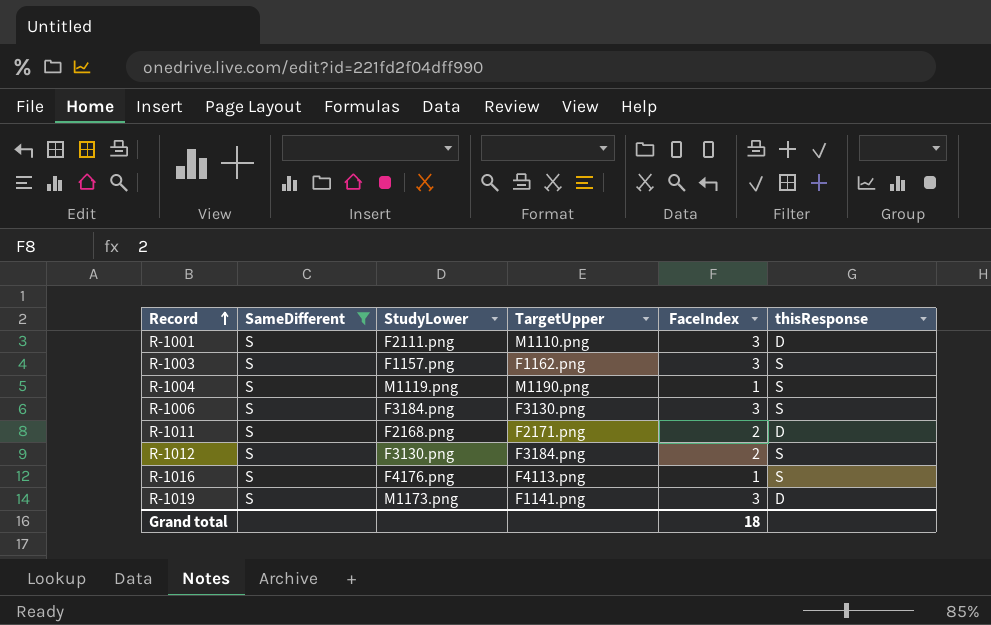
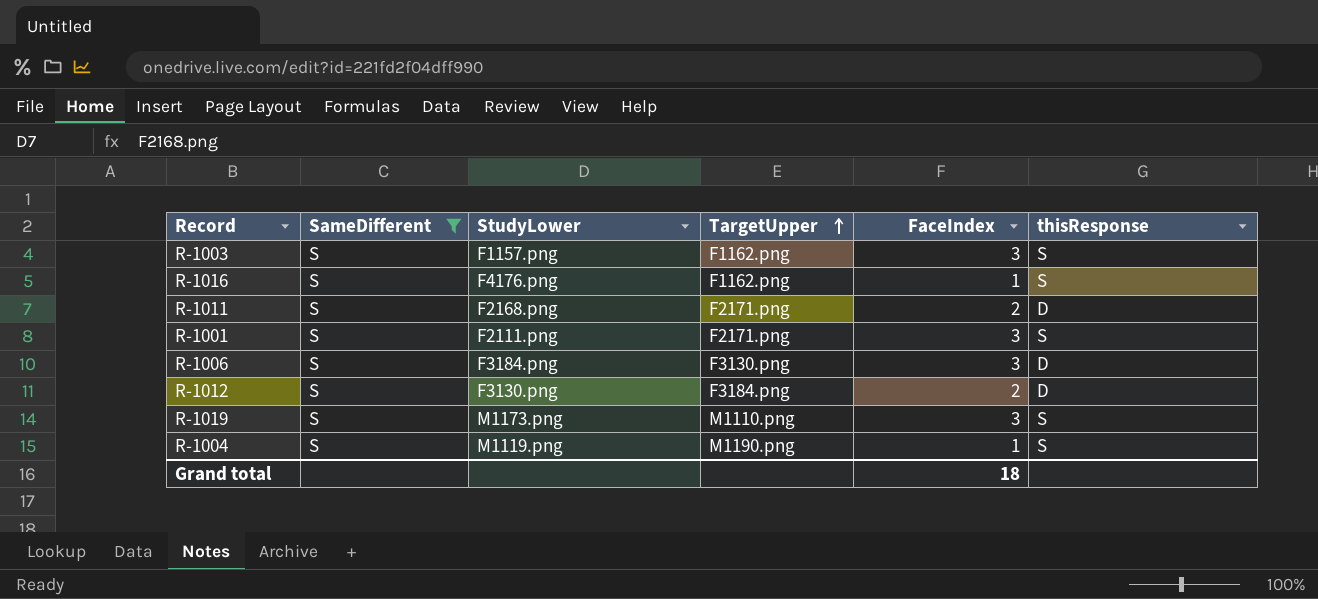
row order: Record ascending -> TargetUpper ascending
R-1016 | TargetUpper: F4113.png -> F1162.png
R-1001 | TargetUpper: M1110.png -> F2171.png
R-1001 | thisResponse: D -> S
R-1006 | thisResponse: S -> D
R-1012 | thisResponse: S -> D
R-1019 | TargetUpper: F1141.png -> M1110.png
R-1019 | thisResponse: D -> S

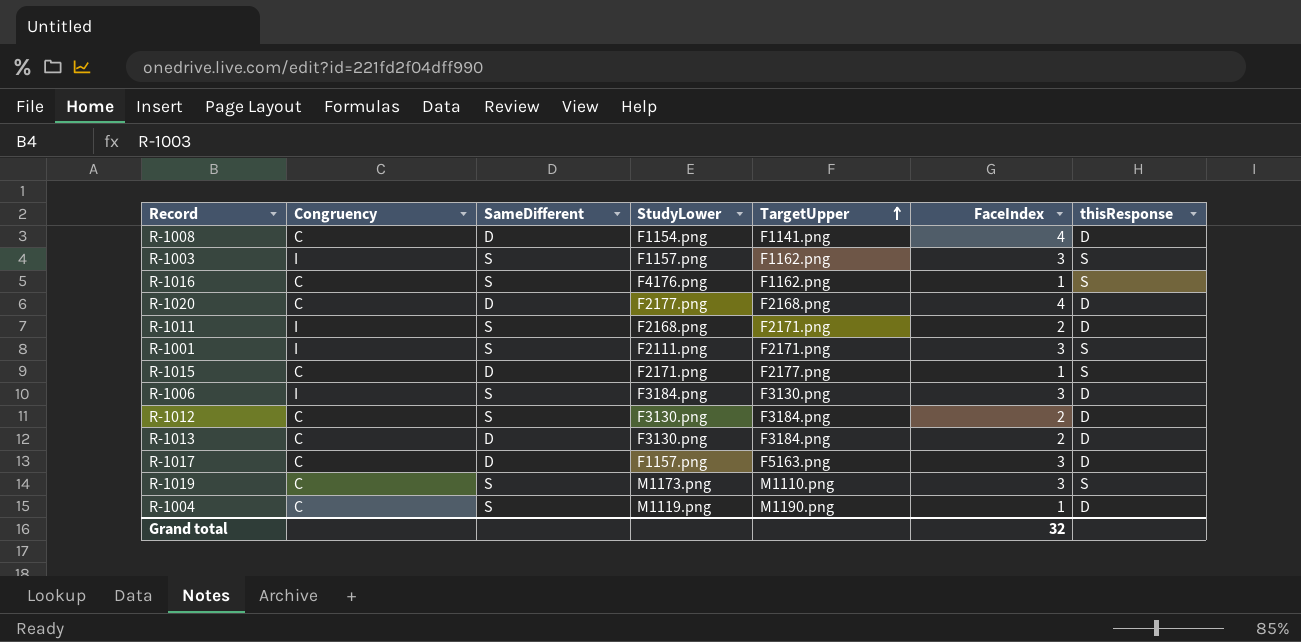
filter: SameDifferent = S -> none
column Congruency | position: none -> 2
R-1004 | thisResponse: S -> D
Grand total | FaceIndex: 18 -> 32

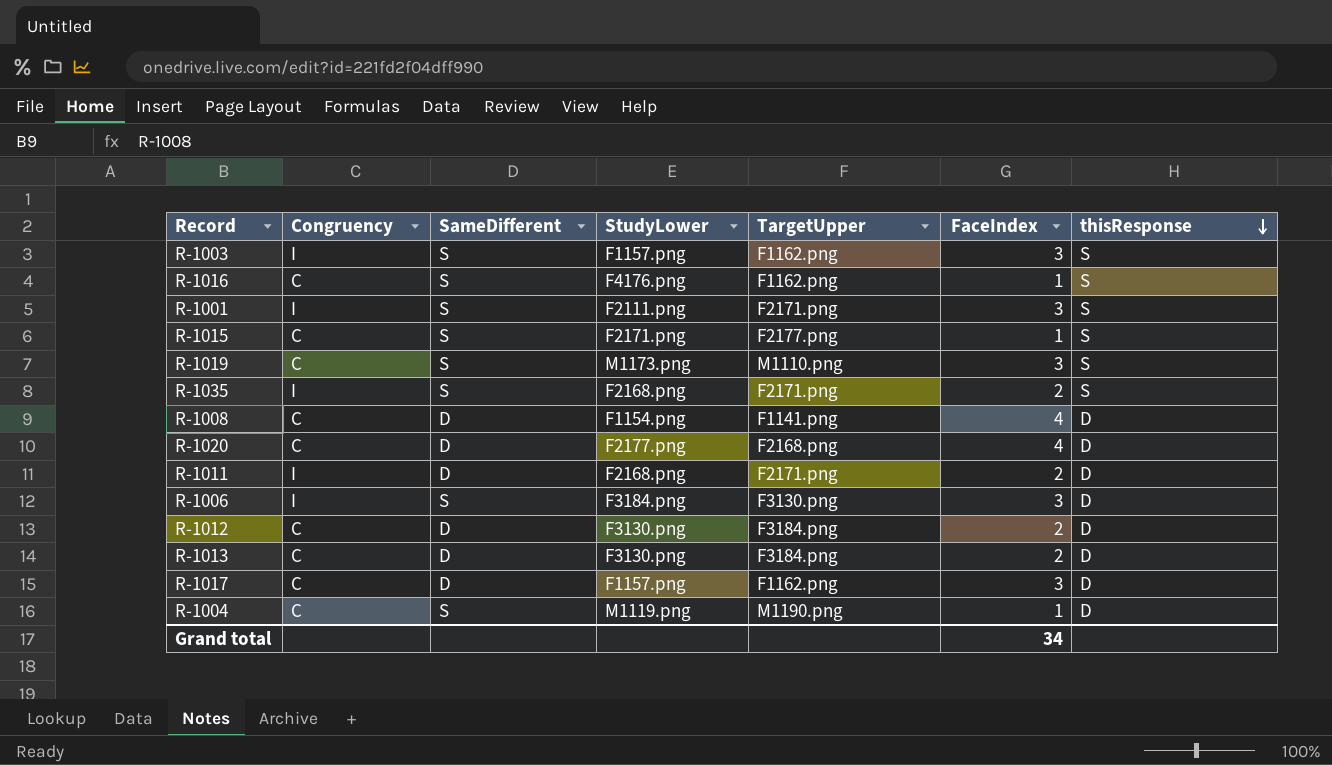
row order: TargetUpper ascending -> thisResponse descending
R-1015 | SameDifferent: D -> S
row R-1035: none -> I | S | F2168.png | F2171.png | 2 | S
R-1011 | SameDifferent: S -> D
R-1012 | SameDifferent: S -> D
R-1017 | TargetUpper: F5163.png -> F1162.png
Grand total | FaceIndex: 32 -> 34

